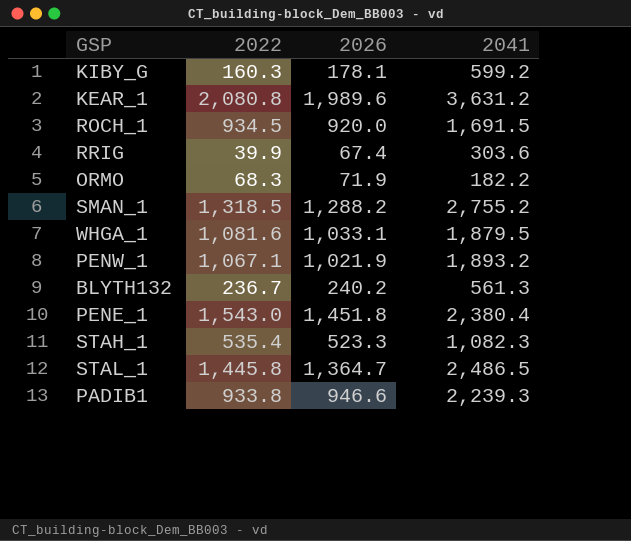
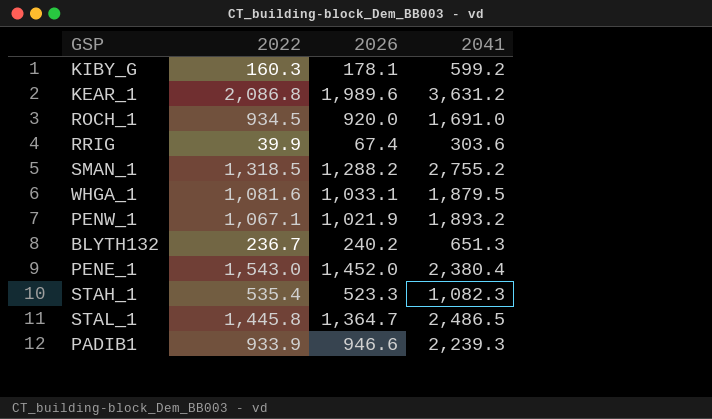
row ORMO: 68.3 | 71.9 | 182.2 -> none
KEAR_1 | 2022: 2,080.8 -> 2,086.8
ROCH_1 | 2041: 1,691.5 -> 1,691.0
BLYTH132 | 2041: 561.3 -> 651.3
PENE_1 | 2026: 1,451.8 -> 1,452.0
PADIB1 | 2022: 933.8 -> 933.9

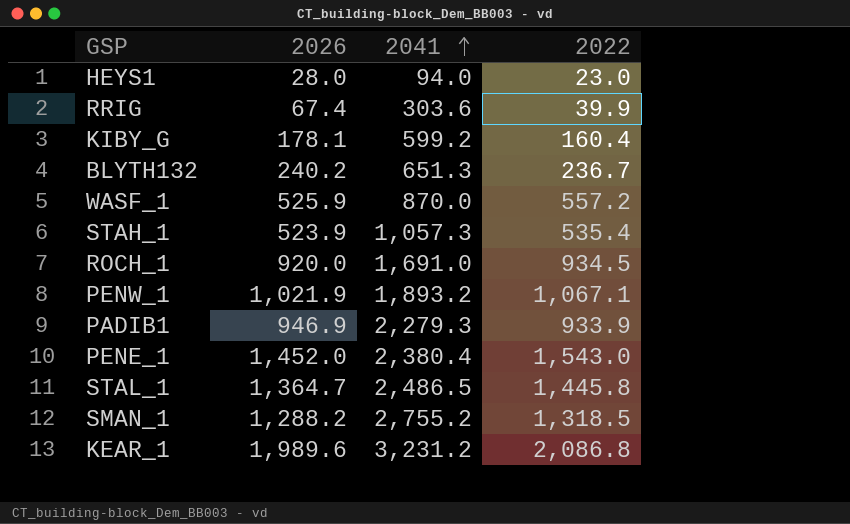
row order: none -> 2041 ascending
column 2022 | position: 2 -> 4
row WHGA_1: 1,081.6 | 1,033.1 | 1,879.5 -> none
row HEYS1: none -> 28.0 | 94.0 | 23.0
KIBY_G | 2022: 160.3 -> 160.4
row WASF_1: none -> 525.9 | 870.0 | 557.2
STAH_1 | 2026: 523.3 -> 523.9
STAH_1 | 2041: 1,082.3 -> 1,057.3
PADIB1 | 2026: 946.6 -> 946.9
PADIB1 | 2041: 2,239.3 -> 2,279.3
KEAR_1 | 2041: 3,631.2 -> 3,231.2

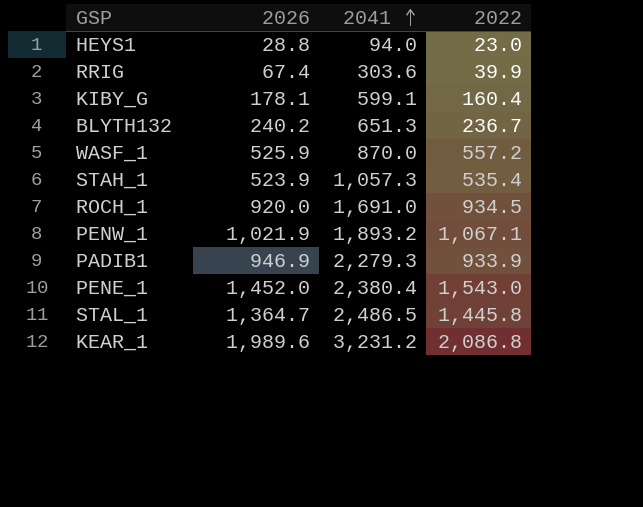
row SMAN_1: 1,288.2 | 2,755.2 | 1,318.5 -> none
HEYS1 | 2026: 28.0 -> 28.8
KIBY_G | 2041: 599.2 -> 599.1

